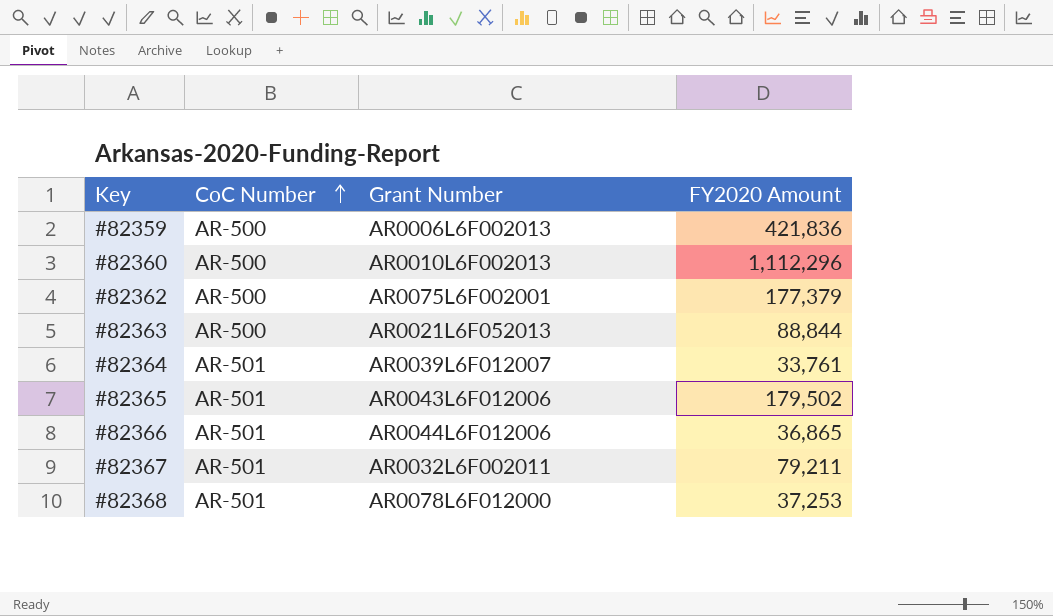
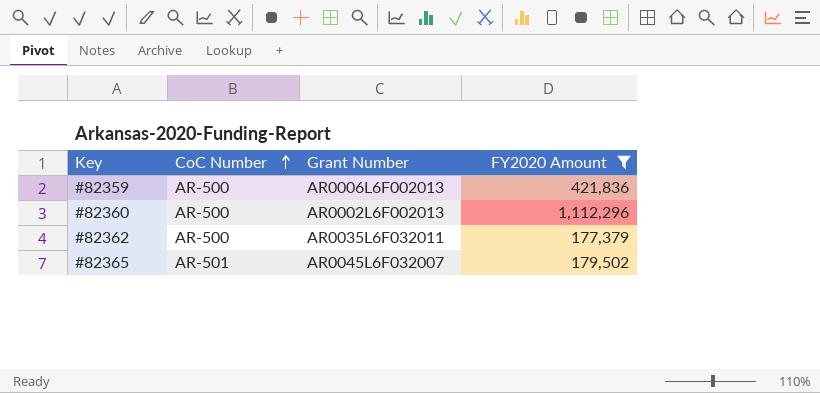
filter: none -> FY2020 Amount >= 177,379
#82360 | Grant Number: AR0010L6F002013 -> AR0002L6F002013
#82362 | Grant Number: AR0075L6F002001 -> AR0035L6F032011
#82365 | Grant Number: AR0043L6F012006 -> AR0045L6F032007

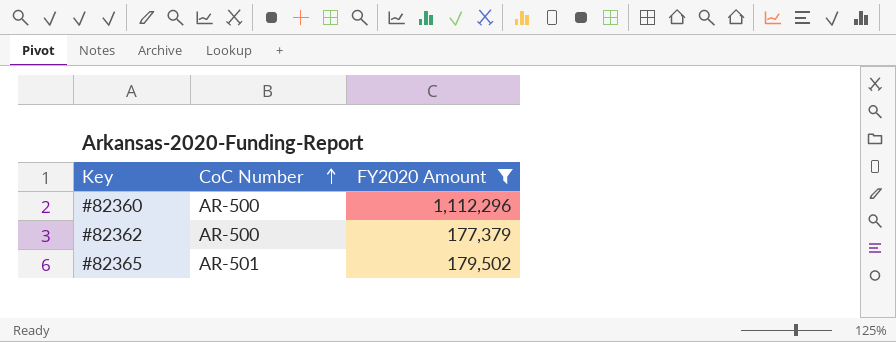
column Grant Number | position: 3 -> none
row #82359: AR-500 | AR0006L6F002013 | 421,836 -> none

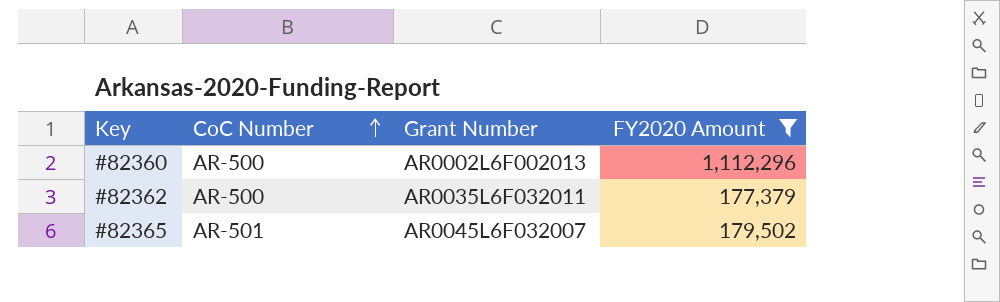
column Grant Number | position: none -> 3

